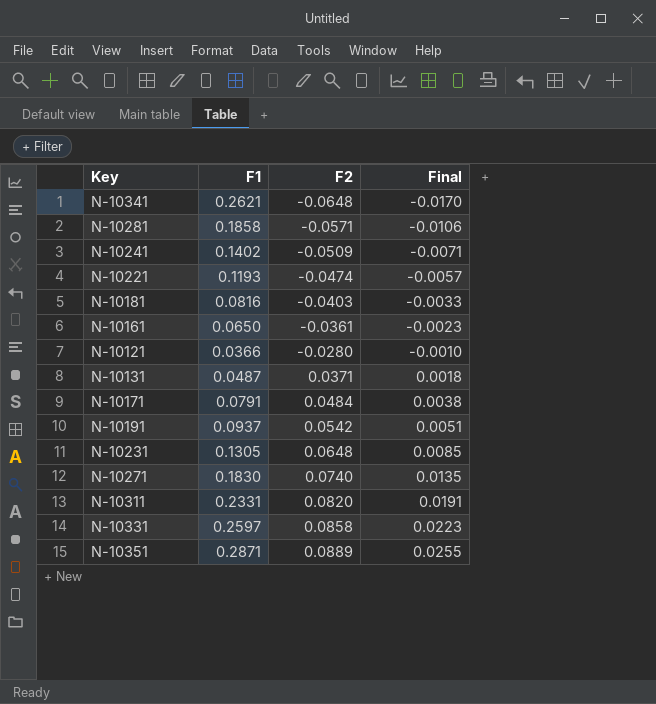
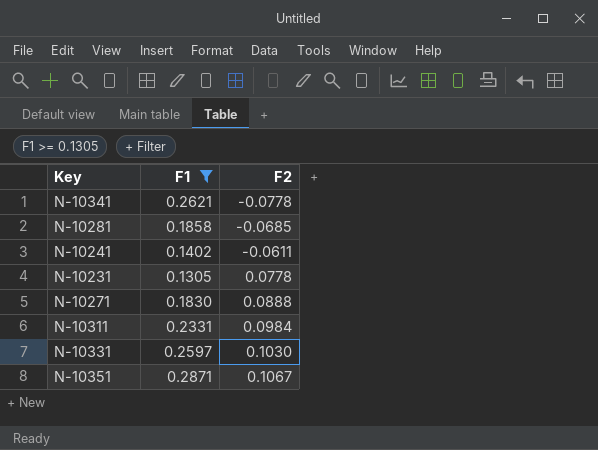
filter: none -> F1 >= 0.1305
column Final | formula: [F1] * [F2] -> none
N-10341 | F2: -0.0648 -> -0.0778
N-10281 | F2: -0.0571 -> -0.0685
N-10241 | F2: -0.0509 -> -0.0611
N-10231 | F2: 0.0648 -> 0.0778
N-10271 | F2: 0.0740 -> 0.0888
N-10311 | F2: 0.0820 -> 0.0984
N-10331 | F2: 0.0858 -> 0.1030
N-10351 | F2: 0.0889 -> 0.1067

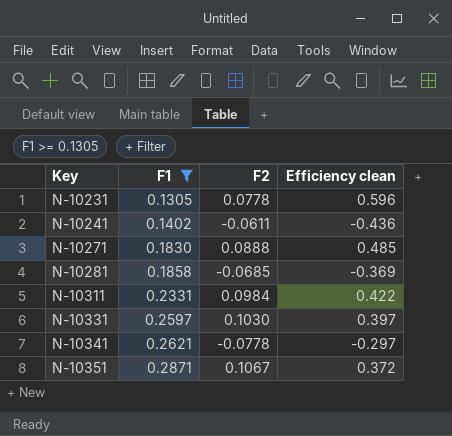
row order: F2 ascending -> Key ascending
column Efficiency clean | formula: none -> [F2] / [F1]

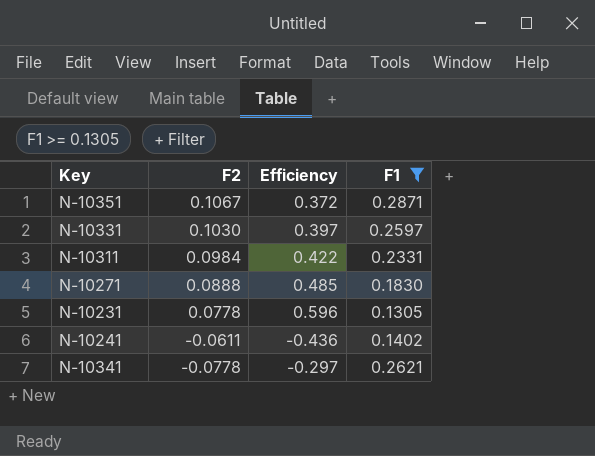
row order: Key ascending -> F2 descending
column name: Efficiency clean -> Efficiency
column F1 | position: 2 -> 4
row N-10281: 0.1858 | -0.0685 | -0.369 -> none

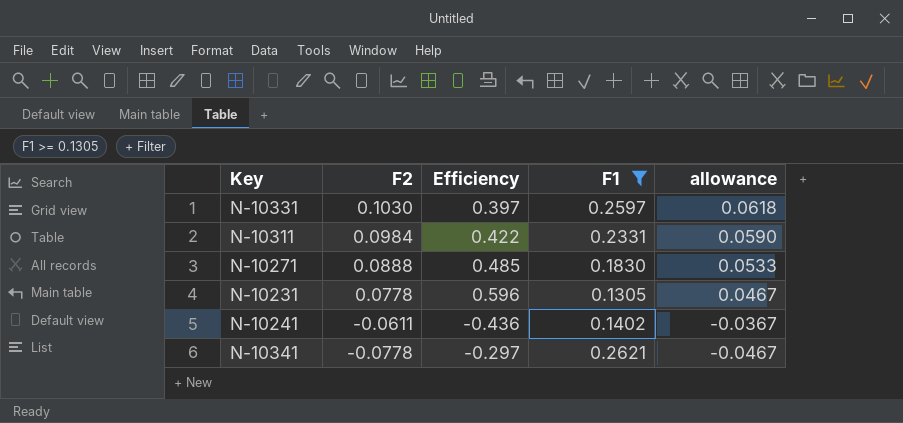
column allowance | formula: none -> [F2] * 0.6
row N-10351: 0.1067 | 0.372 | 0.2871 -> none

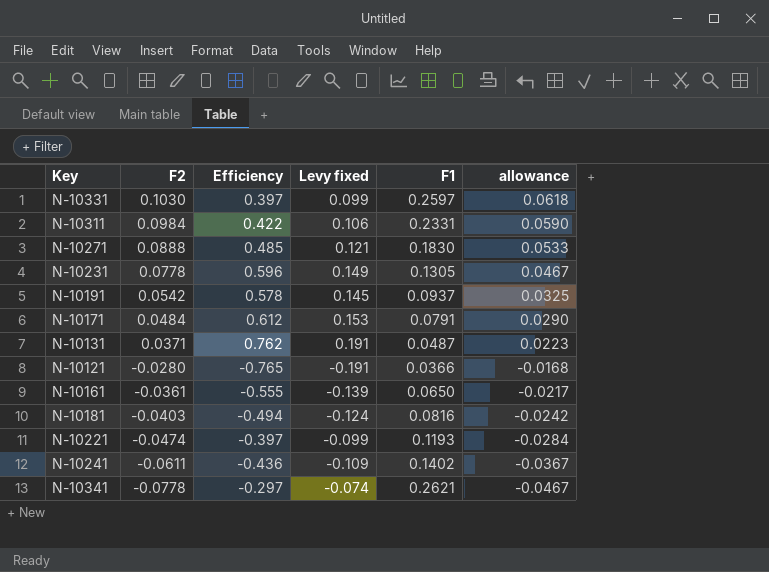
filter: F1 >= 0.1305 -> none
column Levy fixed | formula: none -> [Efficiency] * 0.25

